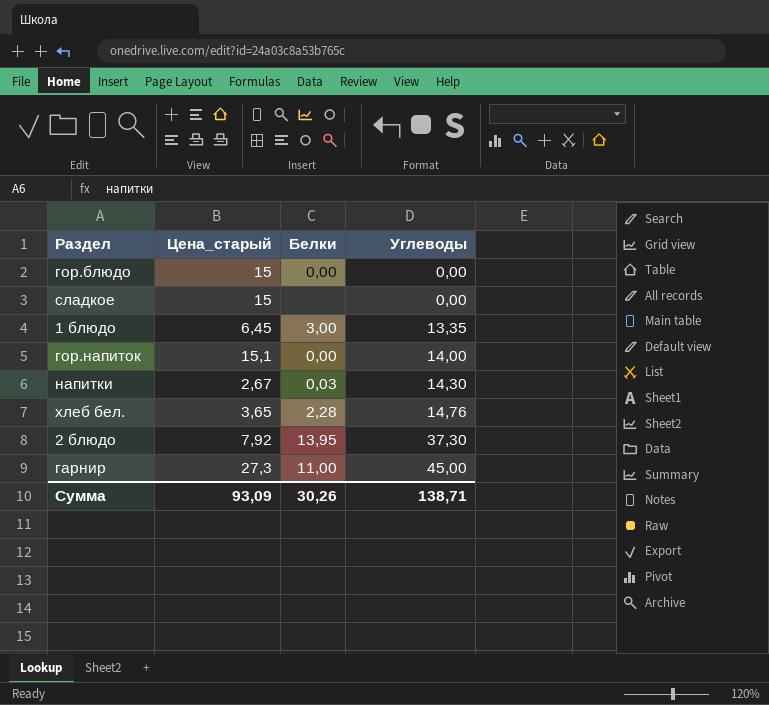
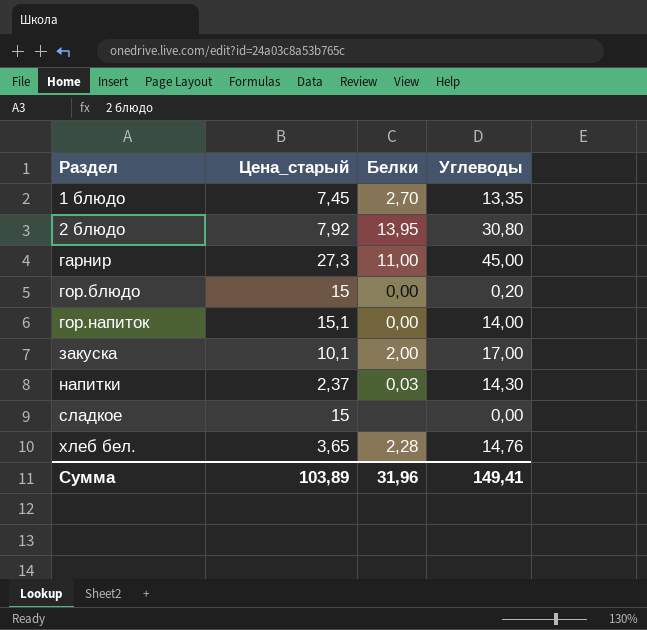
row order: Углеводы ascending -> Раздел ascending
1 блюдо | Цена_старый: 6,45 -> 7,45
1 блюдо | Белки: 3,00 -> 2,70
2 блюдо | Углеводы: 37,30 -> 30,80
гор.блюдо | Углеводы: 0,00 -> 0,20
row закуска: none -> 10,1 | 2,00 | 17,00
напитки | Цена_старый: 2,67 -> 2,37
Сумма | Цена_старый: 93,09 -> 103,89
Сумма | Белки: 30,26 -> 31,96
Сумма | Углеводы: 138,71 -> 149,41

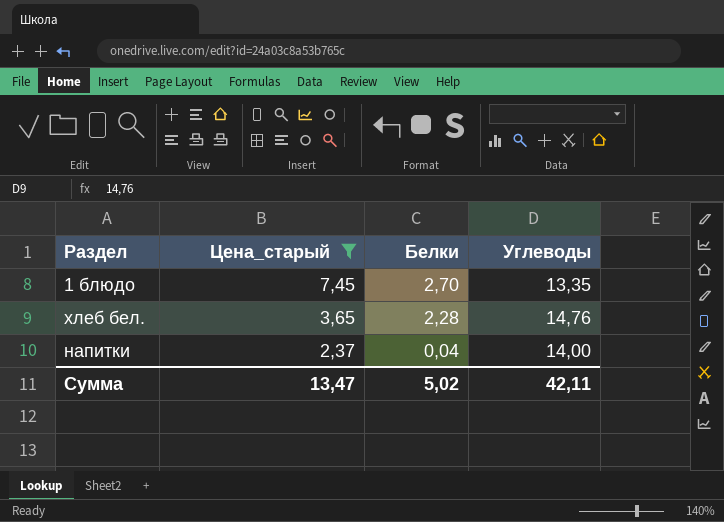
filter: none -> Цена_старый <= 7,45
row order: Раздел ascending -> Цена_старый descending
напитки | Белки: 0,03 -> 0,04
напитки | Углеводы: 14,30 -> 14,00
Сумма | Цена_старый: 103,89 -> 13,47
Сумма | Белки: 31,96 -> 5,02
Сумма | Углеводы: 149,41 -> 42,11

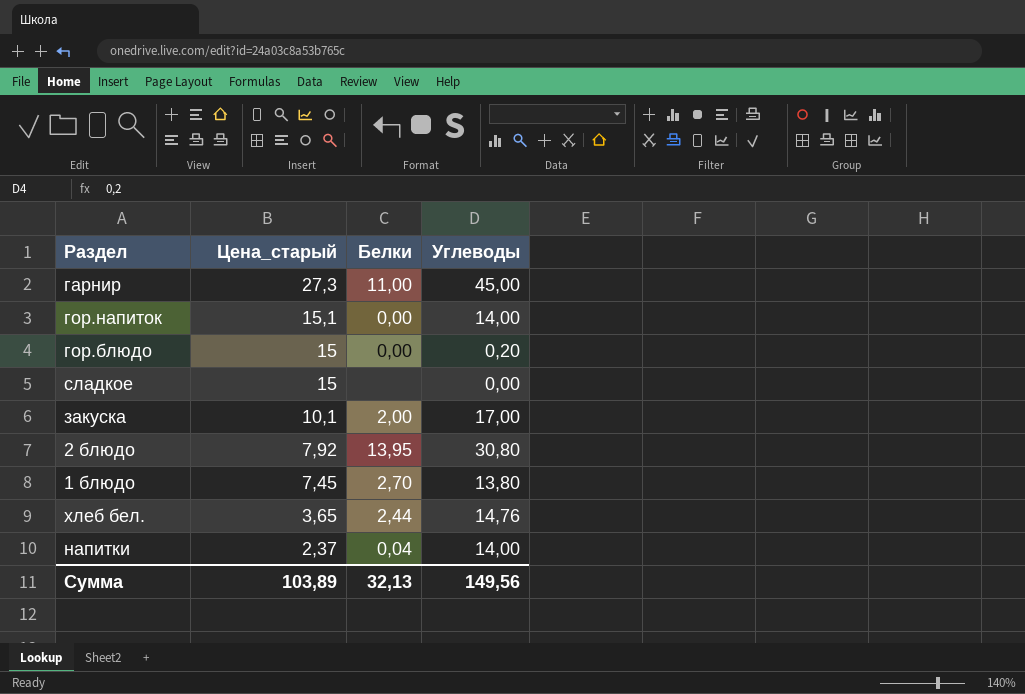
filter: Цена_старый <= 7,45 -> none
1 блюдо | Углеводы: 13,35 -> 13,80
хлеб бел. | Белки: 2,28 -> 2,44
Сумма | Цена_старый: 13,47 -> 103,89
Сумма | Белки: 5,02 -> 32,13
Сумма | Углеводы: 42,11 -> 149,56

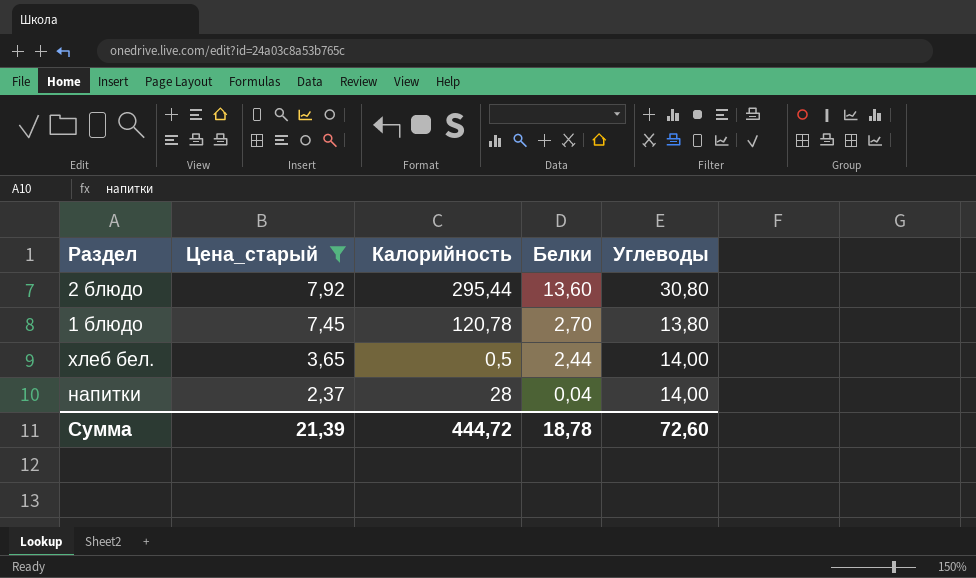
filter: none -> Цена_старый <= 7,92
column Калорийность | position: none -> 3
2 блюдо | Белки: 13,95 -> 13,60
хлеб бел. | Углеводы: 14,76 -> 14,00
Сумма | Цена_старый: 103,89 -> 21,39
Сумма | Белки: 32,13 -> 18,78
Сумма | Углеводы: 149,56 -> 72,60

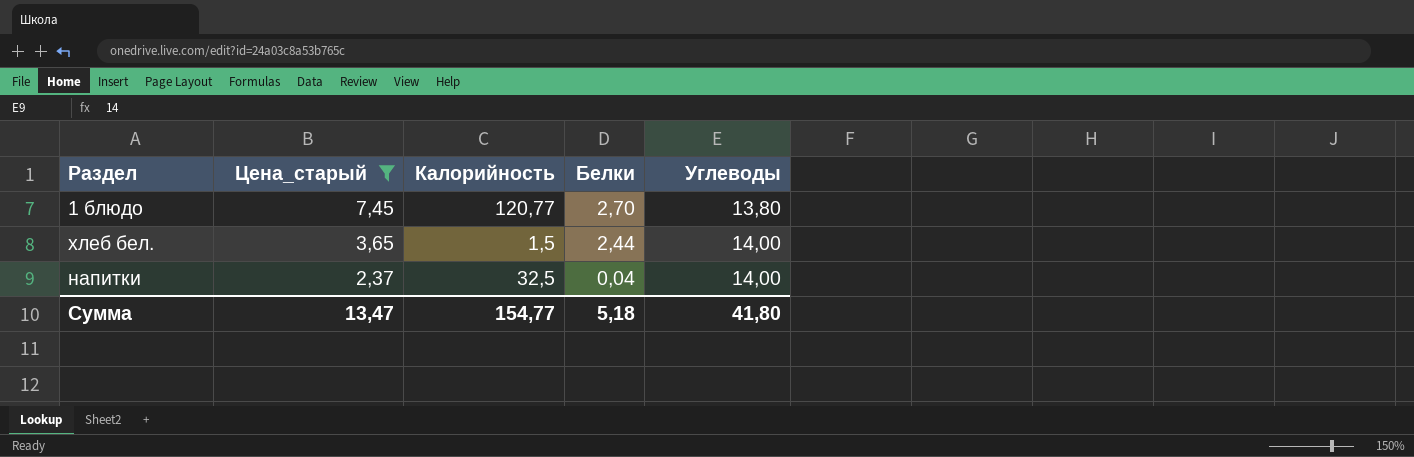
row 2 блюдо: 7,92 | 295,44 | 13,60 | 30,80 -> none
1 блюдо | Калорийность: 120,78 -> 120,77
хлеб бел. | Калорийность: 0,5 -> 1,5
напитки | Калорийность: 28 -> 32,5
Сумма | Цена_старый: 21,39 -> 13,47
Сумма | Калорийность: 444,72 -> 154,77
Сумма | Белки: 18,78 -> 5,18
Сумма | Углеводы: 72,60 -> 41,80

